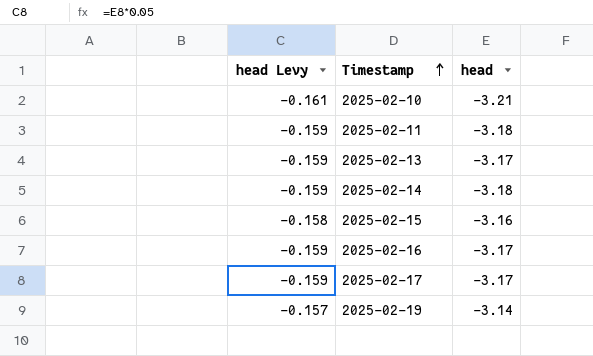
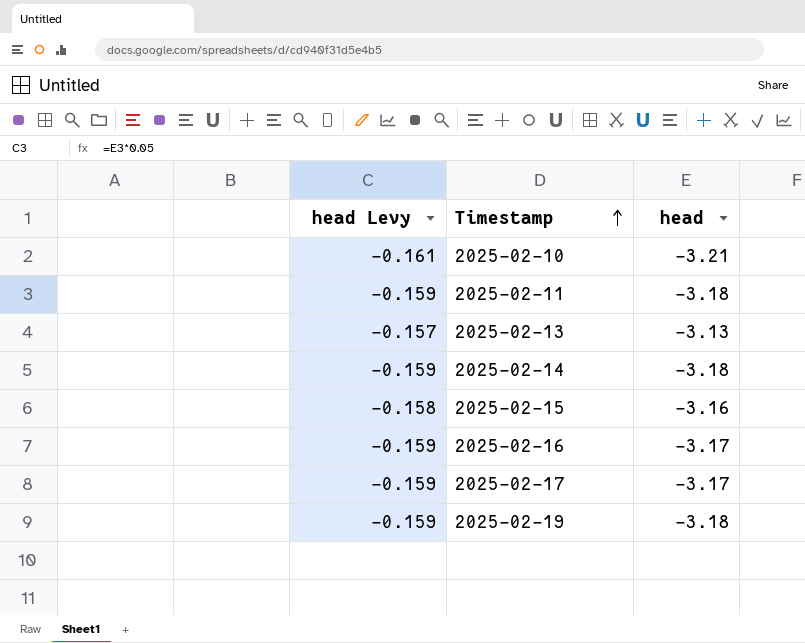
2025-02-13 | head Levy: -0.159 -> -0.157
2025-02-13 | head: -3.17 -> -3.13
2025-02-19 | head Levy: -0.157 -> -0.159
2025-02-19 | head: -3.14 -> -3.18

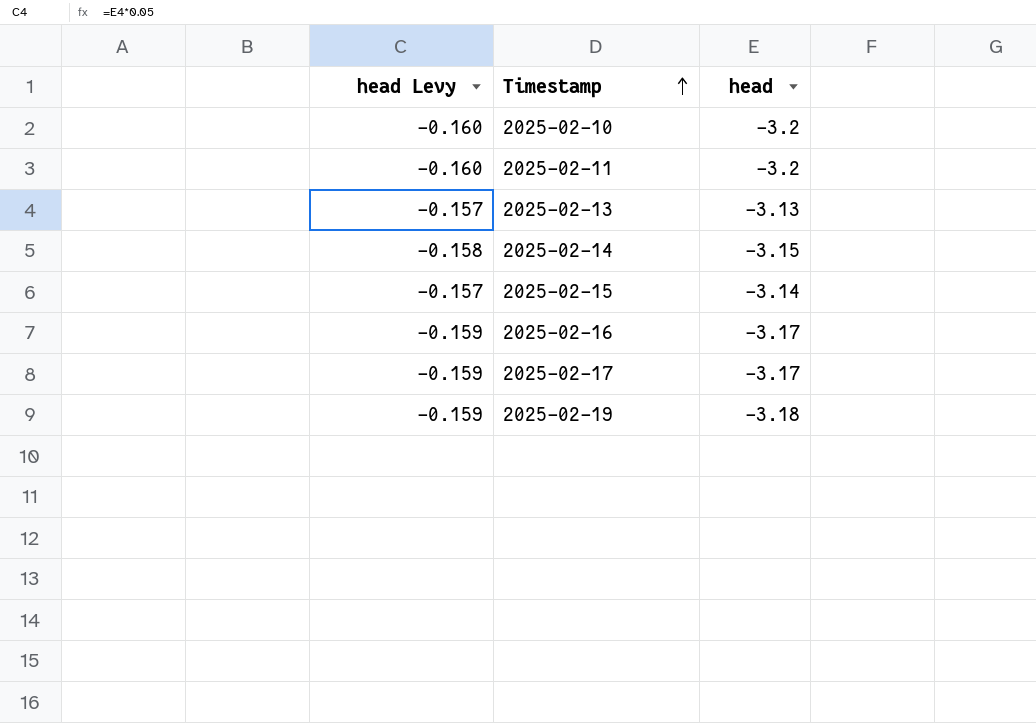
2025-02-10 | head Levy: -0.161 -> -0.160
2025-02-10 | head: -3.21 -> -3.2
2025-02-11 | head Levy: -0.159 -> -0.160
2025-02-11 | head: -3.18 -> -3.2
2025-02-14 | head Levy: -0.159 -> -0.158
2025-02-14 | head: -3.18 -> -3.15
2025-02-15 | head Levy: -0.158 -> -0.157
2025-02-15 | head: -3.16 -> -3.14

